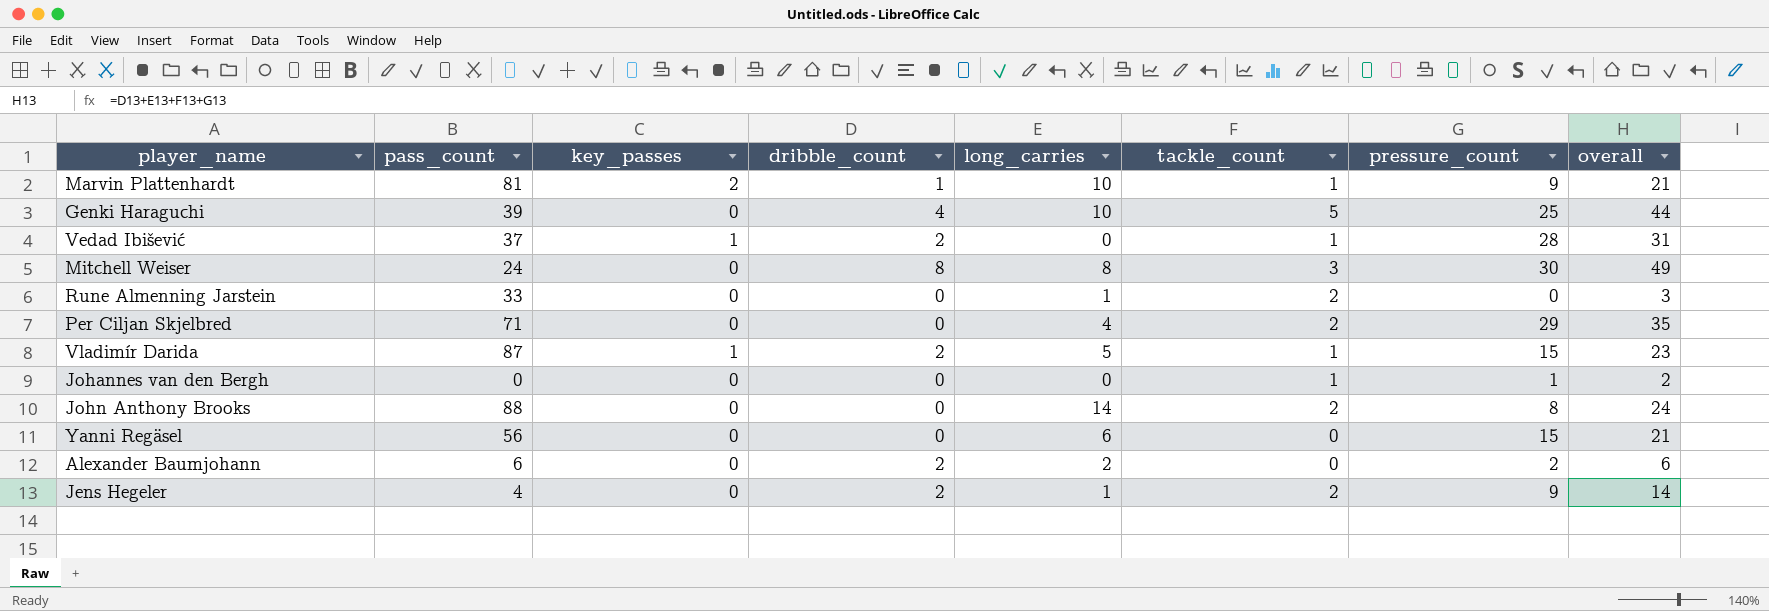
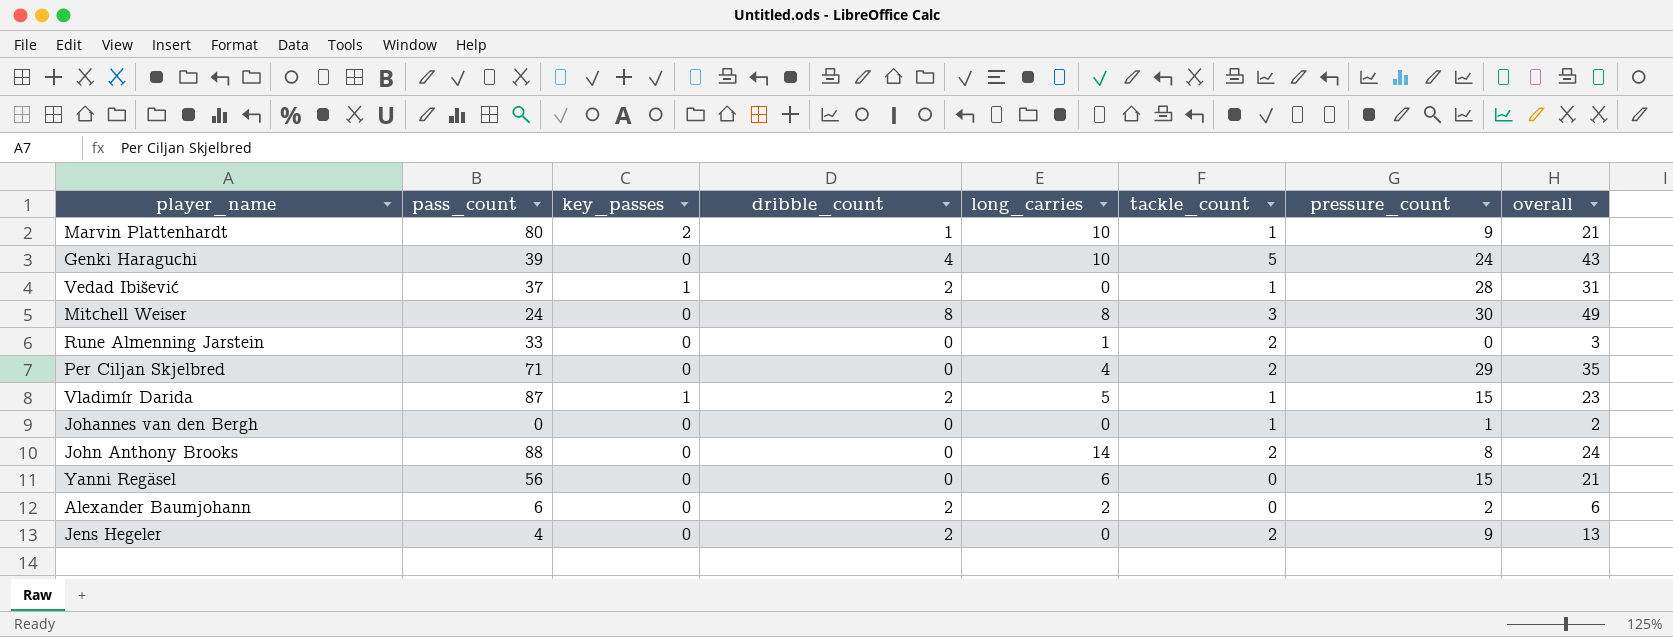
Marvin Plattenhardt | pass_count: 81 -> 80
Genki Haraguchi | pressure_count: 25 -> 24
Genki Haraguchi | overall: 44 -> 43
Jens Hegeler | long_carries: 1 -> 0
Jens Hegeler | overall: 14 -> 13

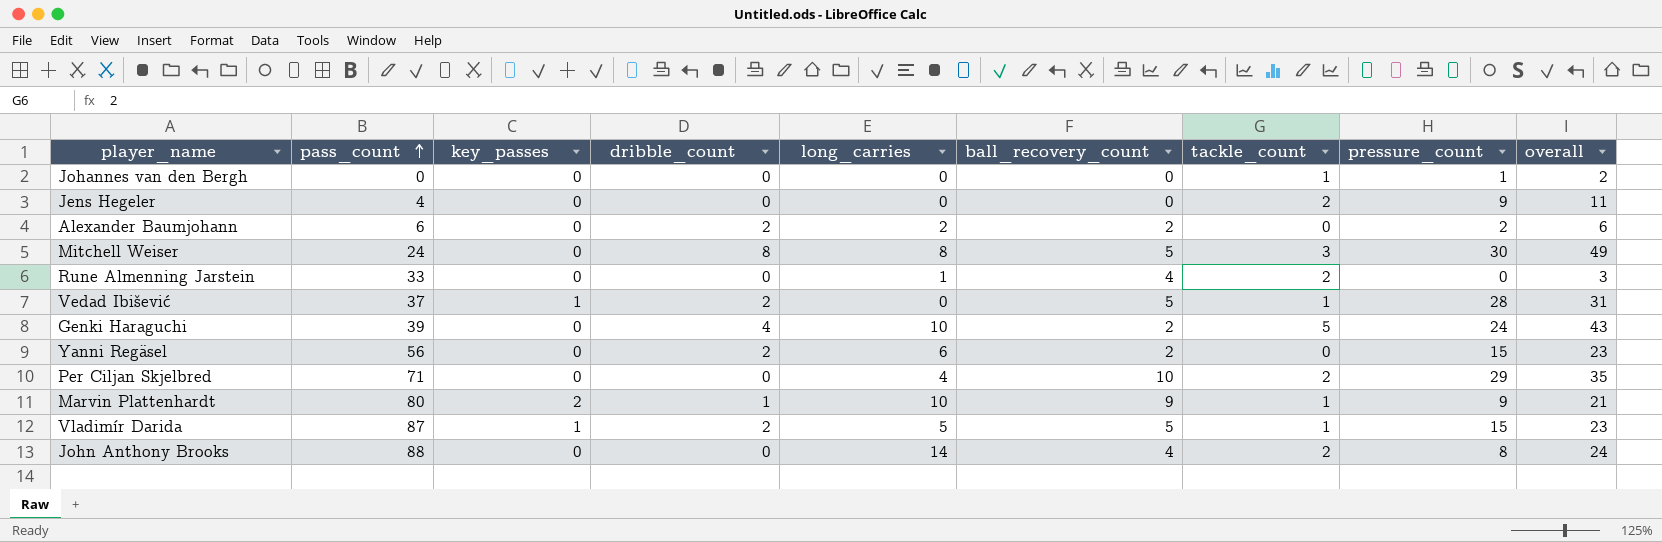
row order: none -> pass_count ascending
column ball_recovery_count | position: none -> 6
Jens Hegeler | dribble_count: 2 -> 0
Jens Hegeler | overall: 13 -> 11
Yanni Regäsel | dribble_count: 0 -> 2
Yanni Regäsel | overall: 21 -> 23

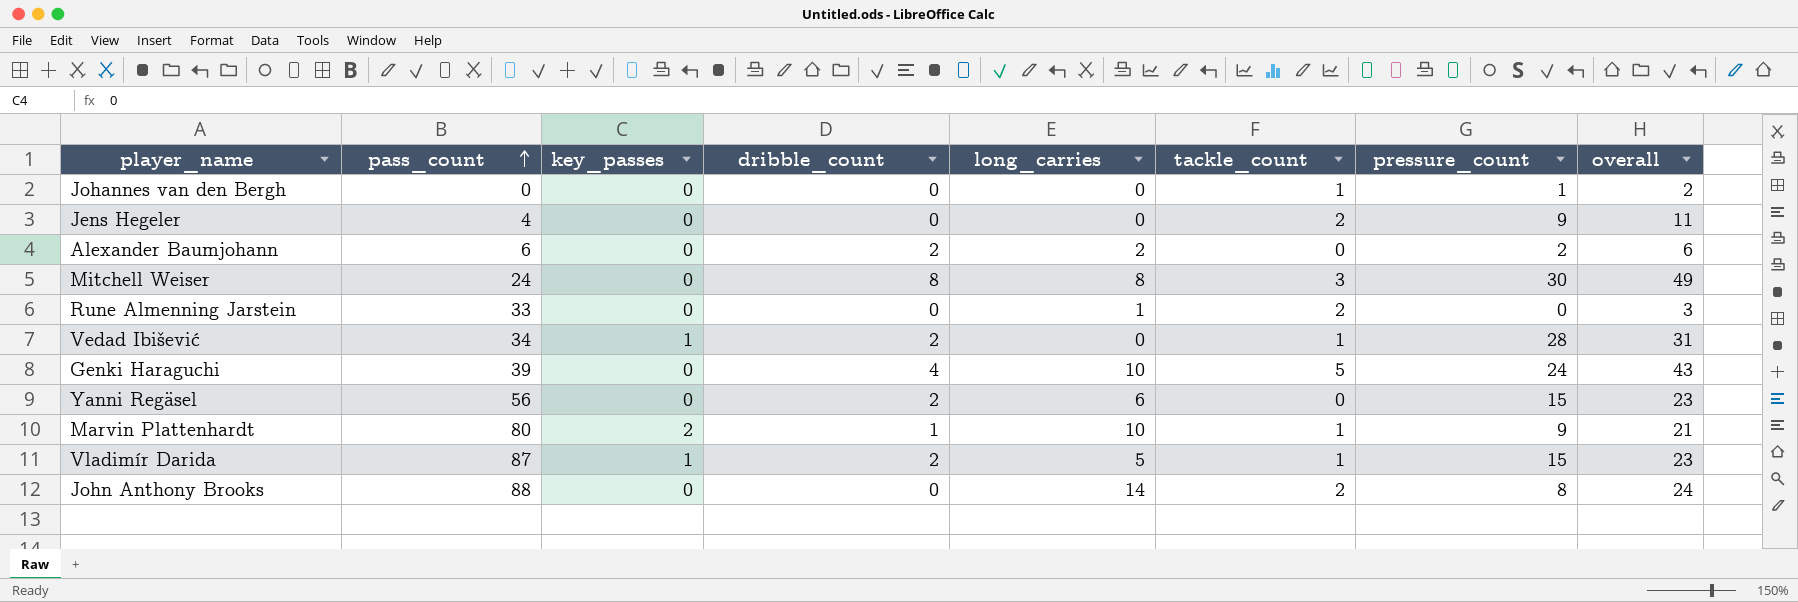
column ball_recovery_count | position: 6 -> none
row Per Ciljan Skjelbred: 71 | 0 | 0 | 4 | 10 | 2 | 29 | 35 -> none
Vedad Ibišević | pass_count: 37 -> 34

